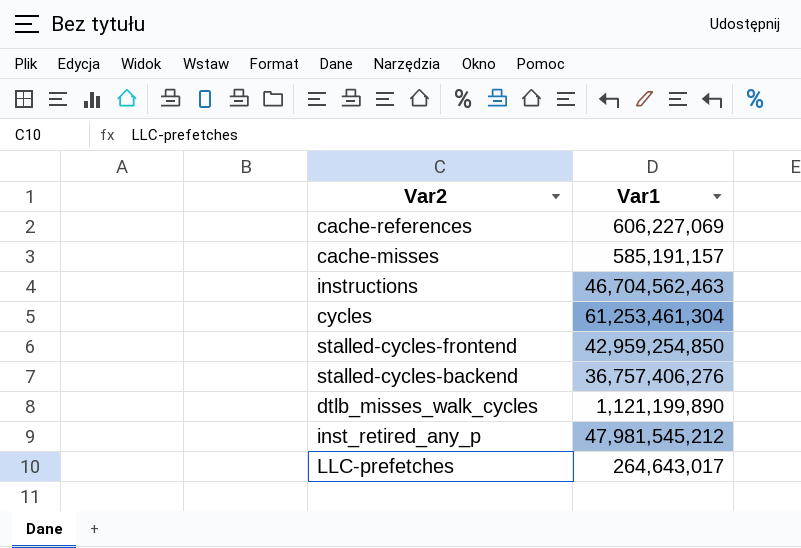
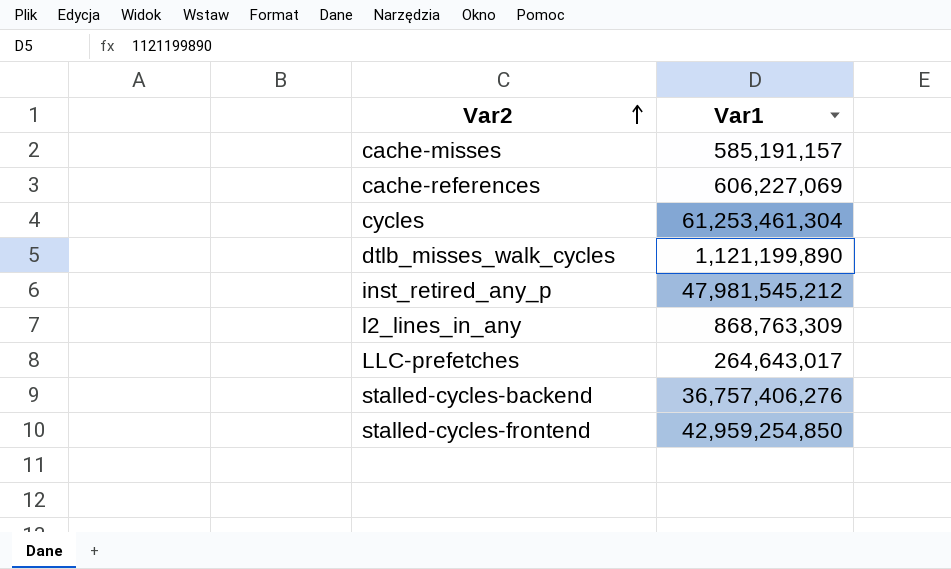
row order: none -> Var2 ascending
row instructions: 46,704,562,463 -> none
row l2_lines_in_any: none -> 868,763,309

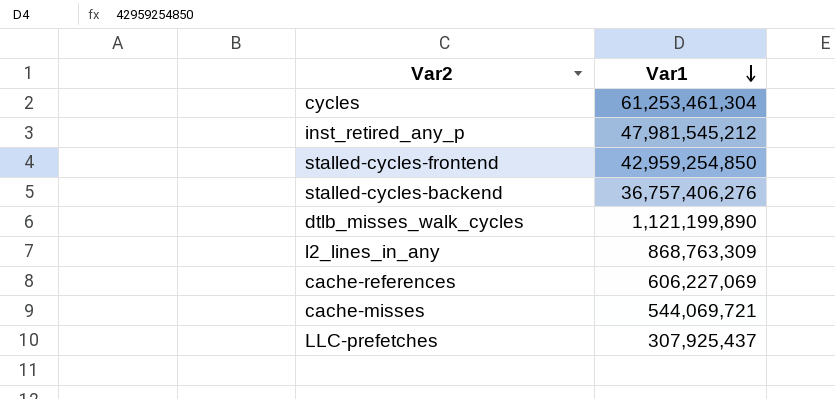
row order: Var2 ascending -> Var1 descending
cache-misses | Var1: 585,191,157 -> 544,069,721
LLC-prefetches | Var1: 264,643,017 -> 307,925,437

